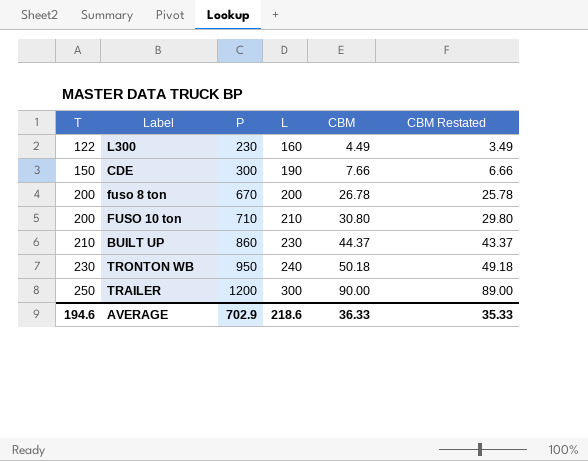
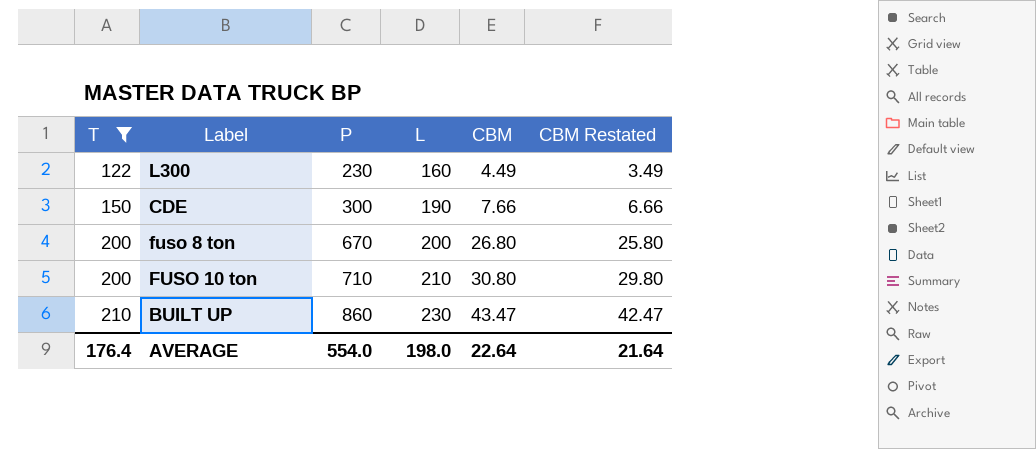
filter: none -> T <= 210
fuso 8 ton | CBM: 26.78 -> 26.80
fuso 8 ton | CBM Restated: 25.78 -> 25.80
BUILT UP | CBM: 44.37 -> 43.47
BUILT UP | CBM Restated: 43.37 -> 42.47
AVERAGE | T: 194.6 -> 176.4
AVERAGE | P: 702.9 -> 554.0
AVERAGE | L: 218.6 -> 198.0
AVERAGE | CBM: 36.33 -> 22.64
AVERAGE | CBM Restated: 35.33 -> 21.64

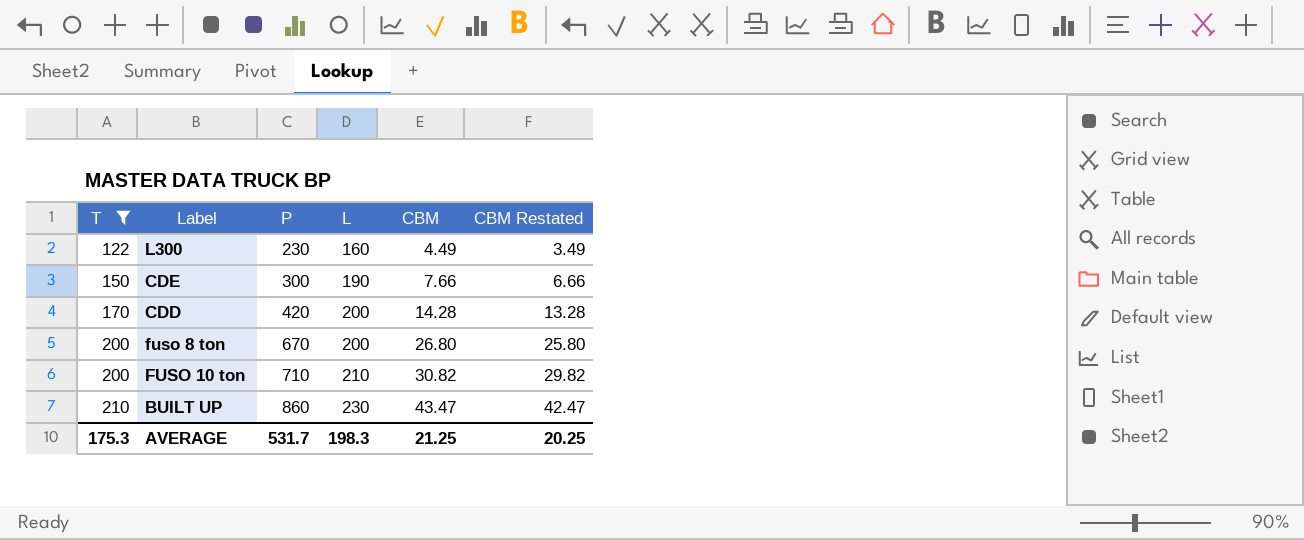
row CDD: none -> 170 | 420 | 200 | 14.28 | 13.28
FUSO 10 ton | CBM: 30.80 -> 30.82
FUSO 10 ton | CBM Restated: 29.80 -> 29.82
AVERAGE | T: 176.4 -> 175.3
AVERAGE | P: 554.0 -> 531.7
AVERAGE | L: 198.0 -> 198.3
AVERAGE | CBM: 22.64 -> 21.25
AVERAGE | CBM Restated: 21.64 -> 20.25

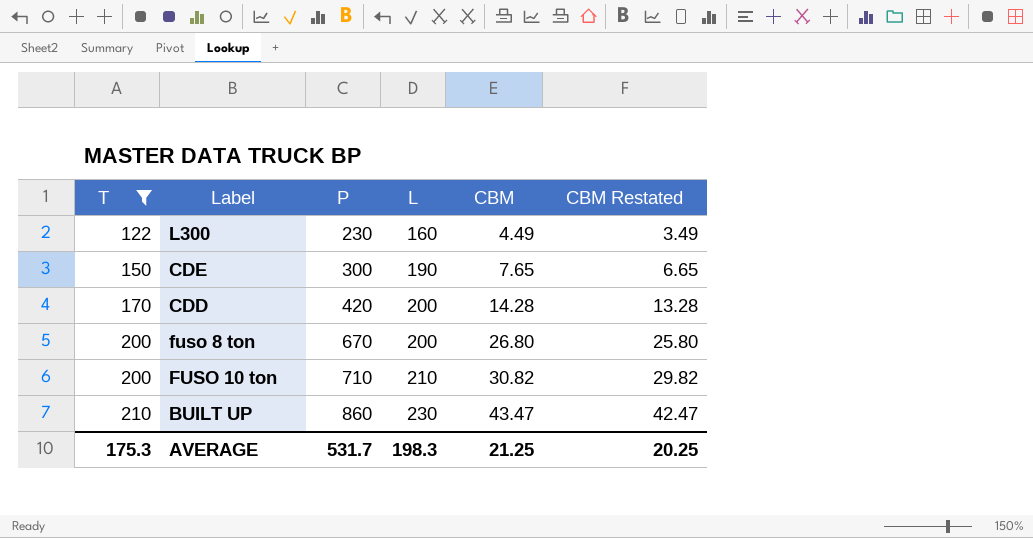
CDE | CBM: 7.66 -> 7.65
CDE | CBM Restated: 6.66 -> 6.65

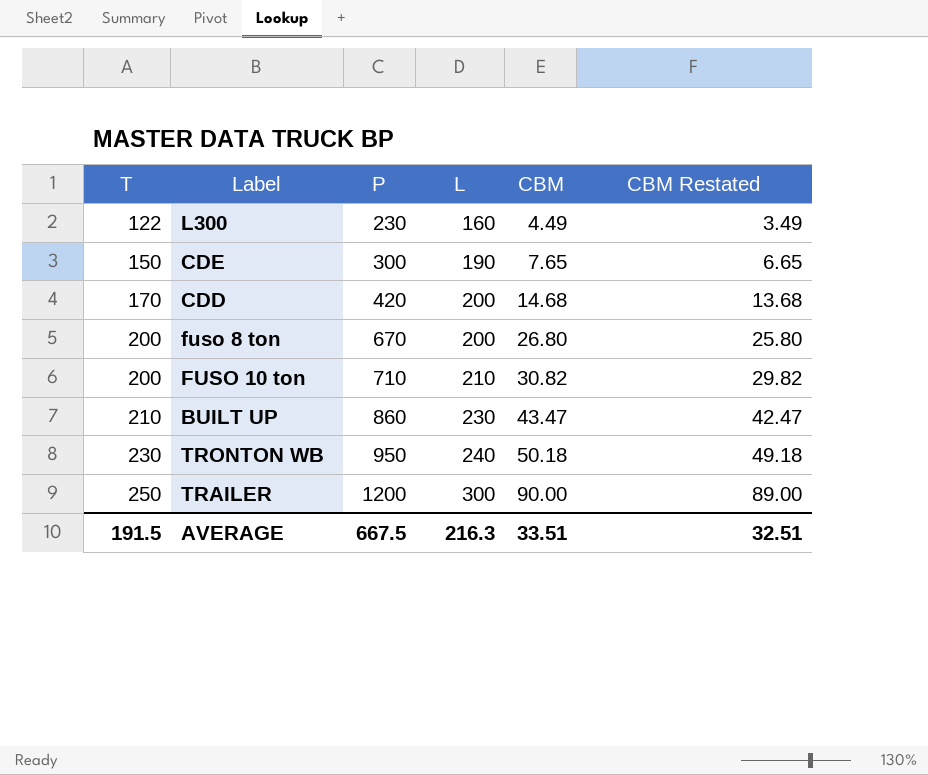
filter: T <= 210 -> none
CDD | CBM: 14.28 -> 14.68
CDD | CBM Restated: 13.28 -> 13.68
AVERAGE | T: 175.3 -> 191.5
AVERAGE | P: 531.7 -> 667.5
AVERAGE | L: 198.3 -> 216.3
AVERAGE | CBM: 21.25 -> 33.51
AVERAGE | CBM Restated: 20.25 -> 32.51

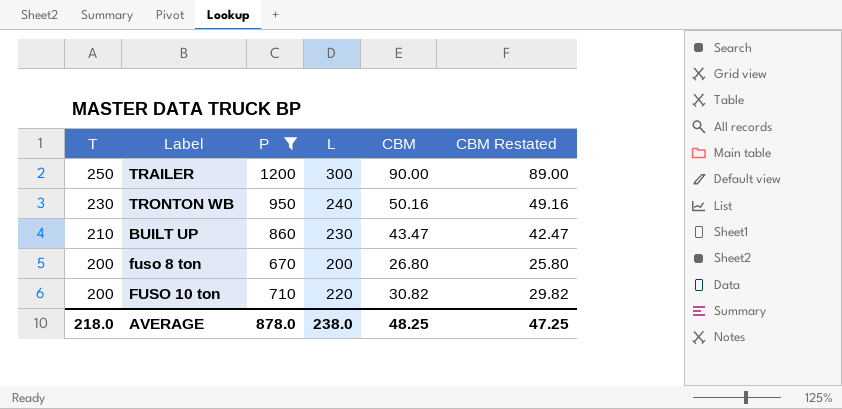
filter: none -> P >= 670
row order: T ascending -> T descending
TRONTON WB | CBM: 50.18 -> 50.16
TRONTON WB | CBM Restated: 49.18 -> 49.16
FUSO 10 ton | L: 210 -> 220
AVERAGE | T: 191.5 -> 218.0
AVERAGE | P: 667.5 -> 878.0
AVERAGE | L: 216.3 -> 238.0
AVERAGE | CBM: 33.51 -> 48.25
AVERAGE | CBM Restated: 32.51 -> 47.25

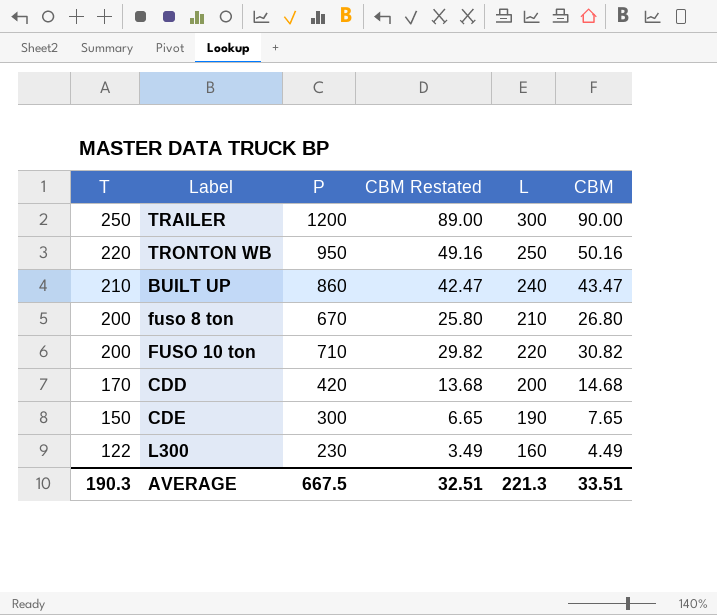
filter: P >= 670 -> none
column CBM Restated | position: 6 -> 4
TRONTON WB | T: 230 -> 220
TRONTON WB | L: 240 -> 250
BUILT UP | L: 230 -> 240
fuso 8 ton | L: 200 -> 210
AVERAGE | T: 218.0 -> 190.3
AVERAGE | P: 878.0 -> 667.5
AVERAGE | CBM Restated: 47.25 -> 32.51
AVERAGE | L: 238.0 -> 221.3
AVERAGE | CBM: 48.25 -> 33.51

